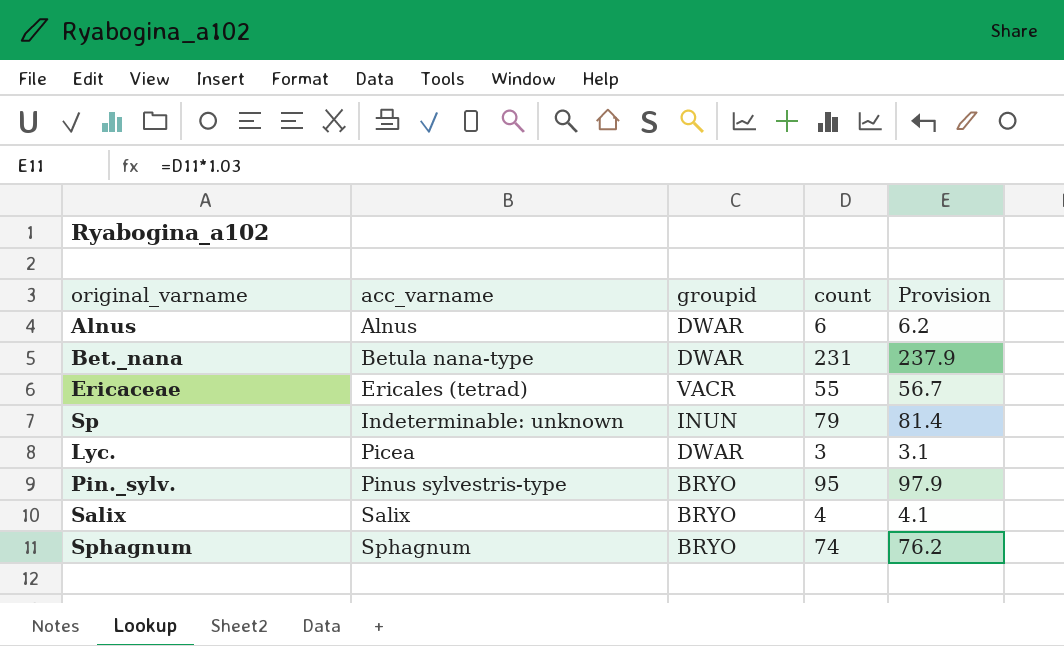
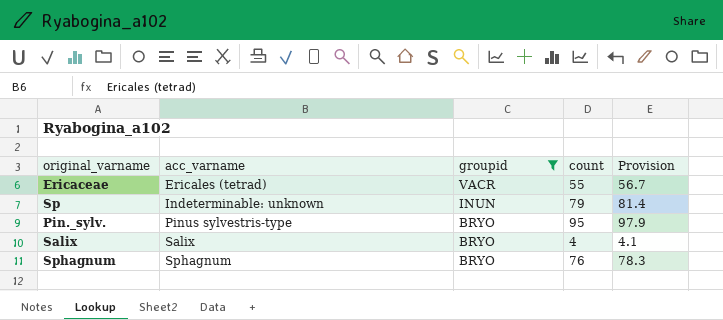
filter: none -> groupid != DWAR
Sphagnum | count: 74 -> 76
Sphagnum | Provision: 76.2 -> 78.3

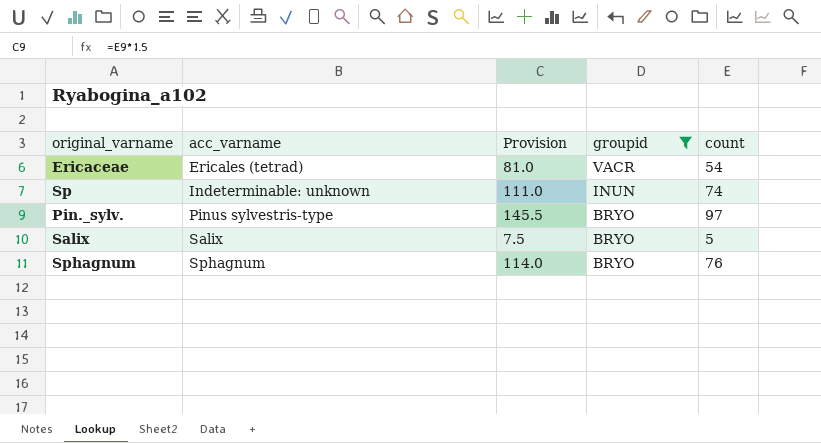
column Provision | formula: [count] * 1.03 -> [count] * 1.5
column Provision | position: 5 -> 3
Ericaceae | count: 55 -> 54
Sp | count: 79 -> 74
Pin._sylv. | count: 95 -> 97
Salix | count: 4 -> 5

